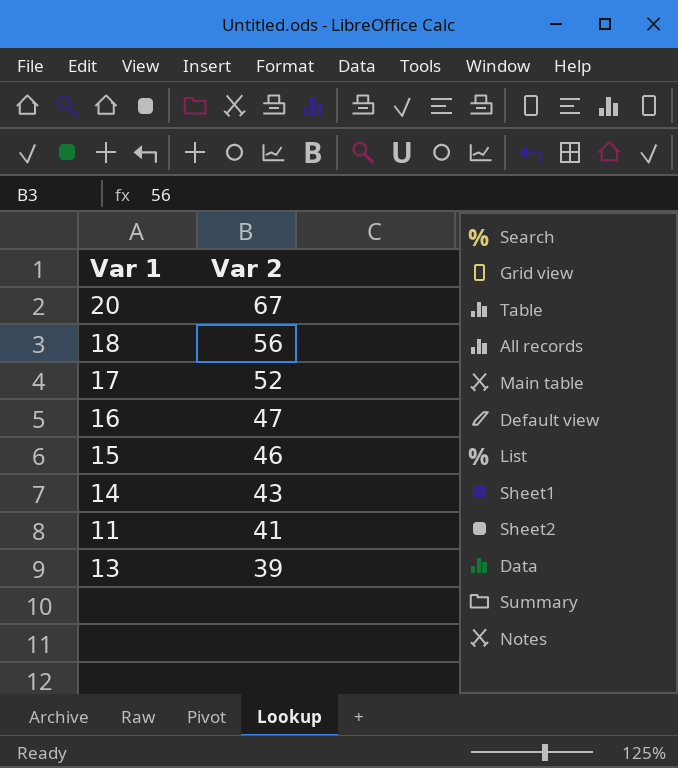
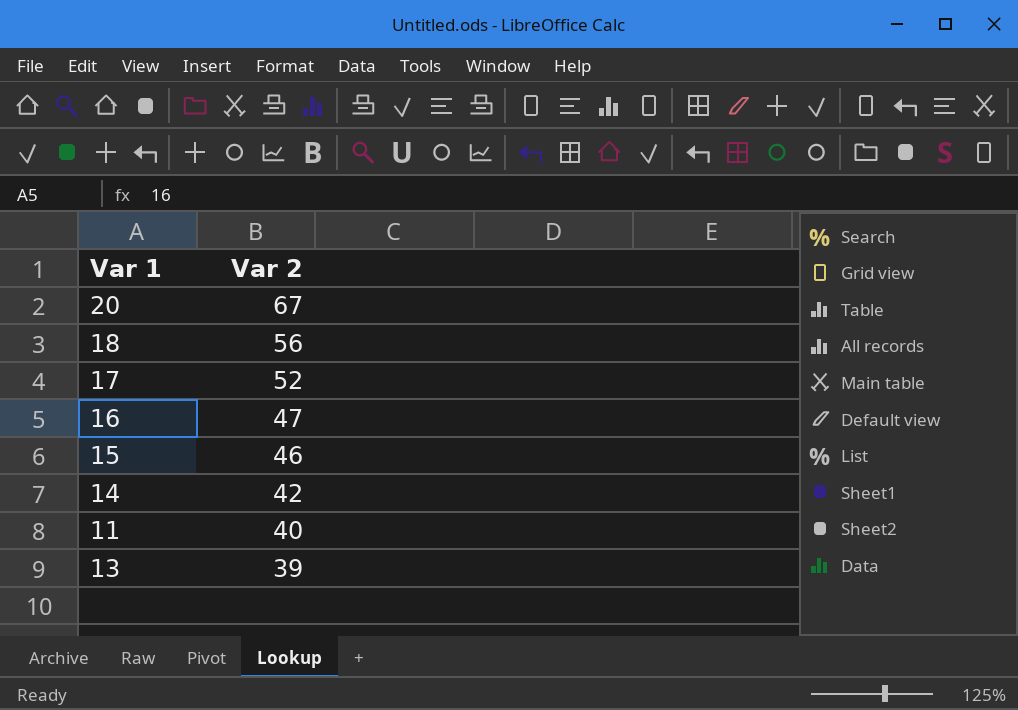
14 | Var 2: 43 -> 42
11 | Var 2: 41 -> 40

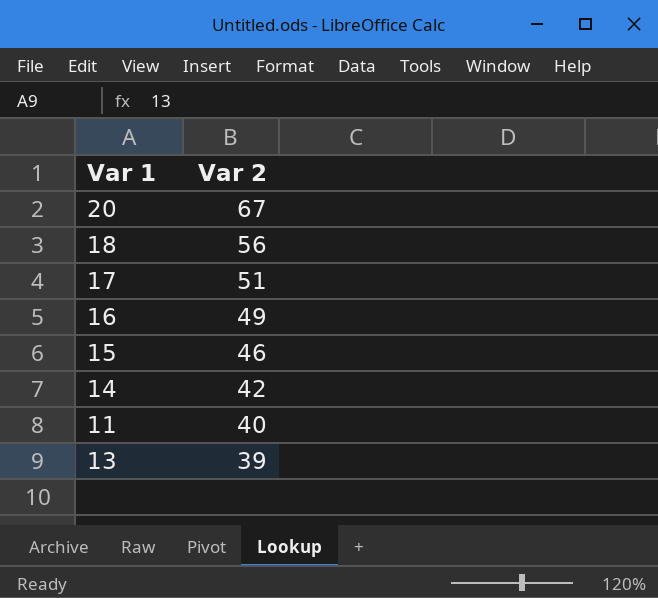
17 | Var 2: 52 -> 51
16 | Var 2: 47 -> 49

